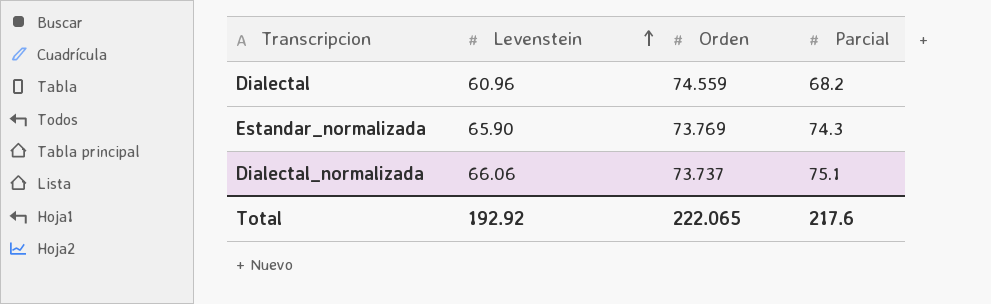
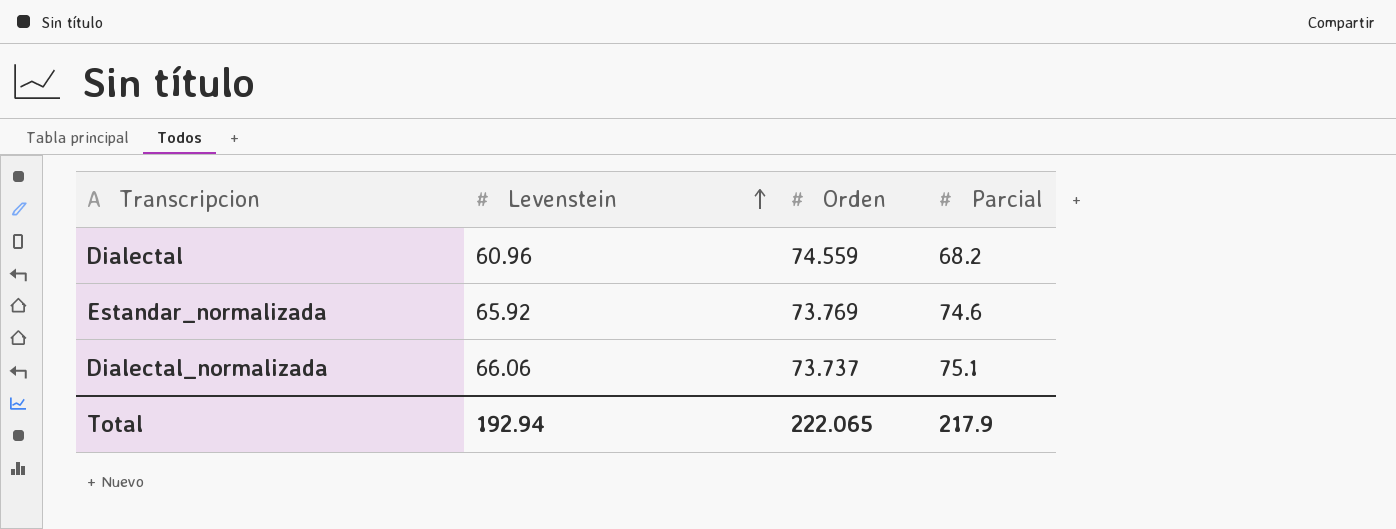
Estandar_normalizada | Levenstein: 65.90 -> 65.92
Estandar_normalizada | Parcial: 74.3 -> 74.6
Total | Levenstein: 192.92 -> 192.94
Total | Parcial: 217.6 -> 217.9

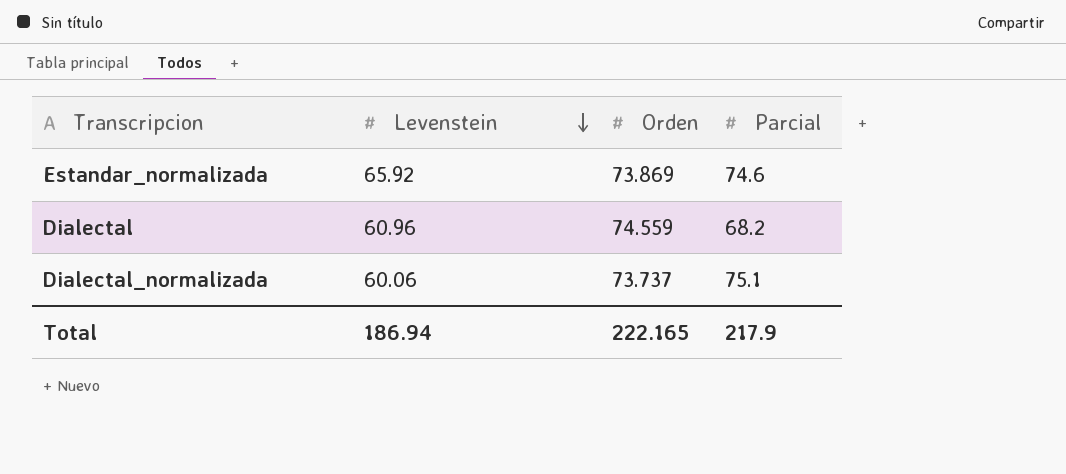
row order: Levenstein ascending -> Levenstein descending
Estandar_normalizada | Orden: 73.769 -> 73.869
Dialectal_normalizada | Levenstein: 66.06 -> 60.06
Total | Levenstein: 192.94 -> 186.94
Total | Orden: 222.065 -> 222.165

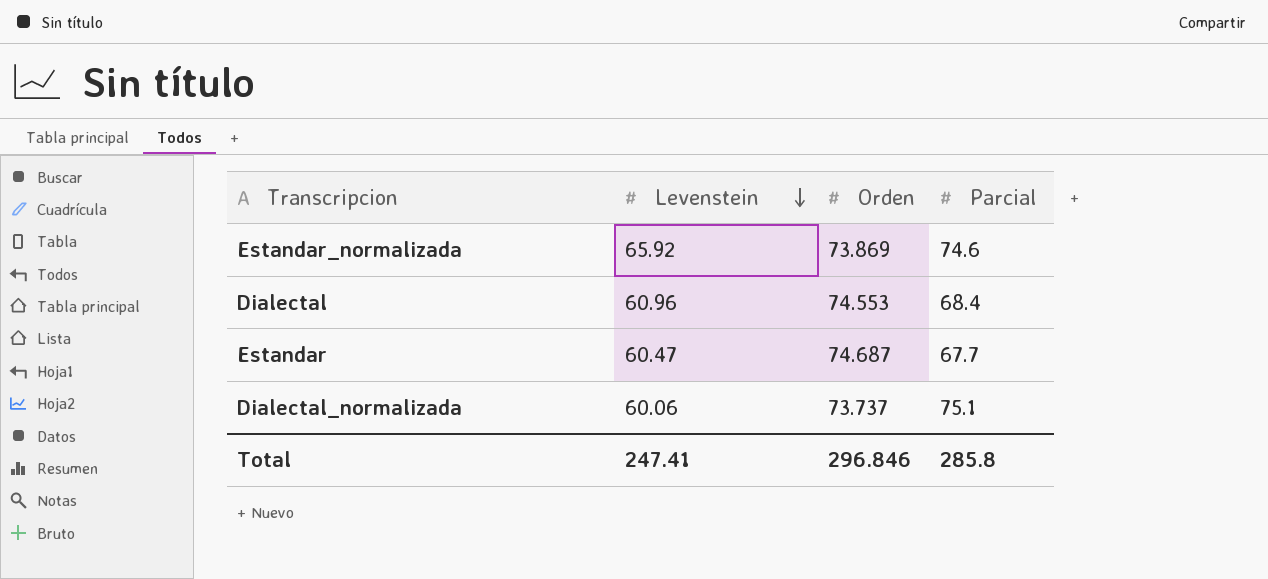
Dialectal | Orden: 74.559 -> 74.553
Dialectal | Parcial: 68.2 -> 68.4
row Estandar: none -> 60.47 | 74.687 | 67.7
Total | Levenstein: 186.94 -> 247.41
Total | Orden: 222.165 -> 296.846
Total | Parcial: 217.9 -> 285.8

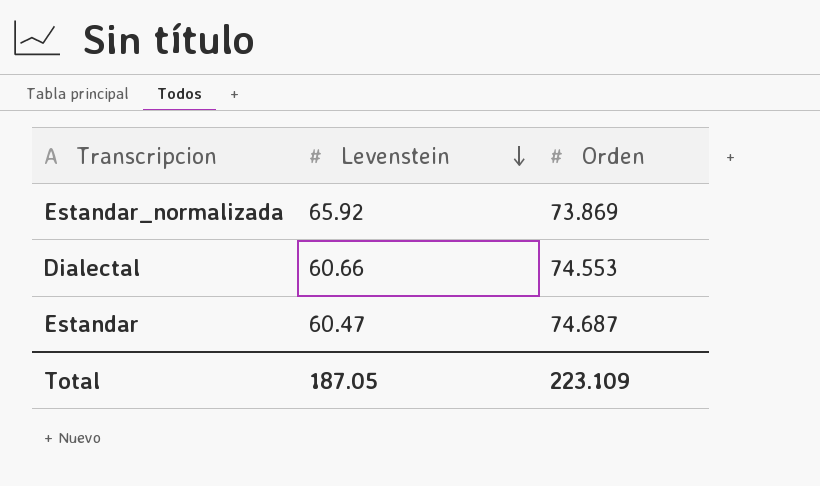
column Parcial | position: 4 -> none
row Dialectal_normalizada: 60.06 | 73.737 | 75.1 -> none
Dialectal | Levenstein: 60.96 -> 60.66
Total | Levenstein: 247.41 -> 187.05
Total | Orden: 296.846 -> 223.109

